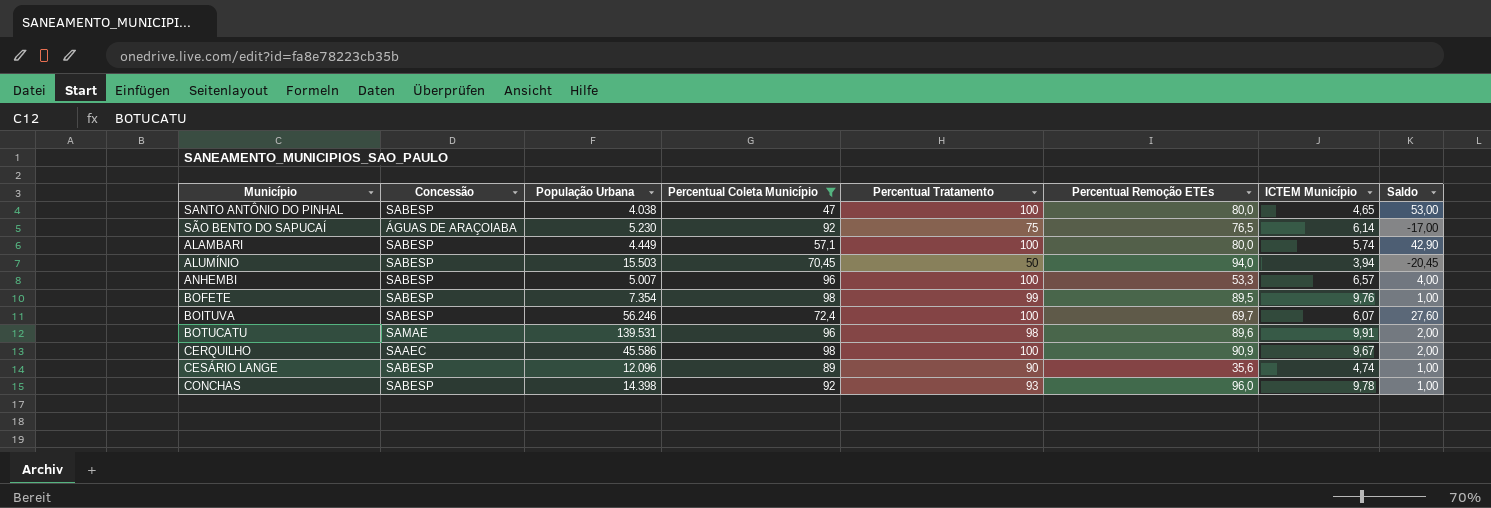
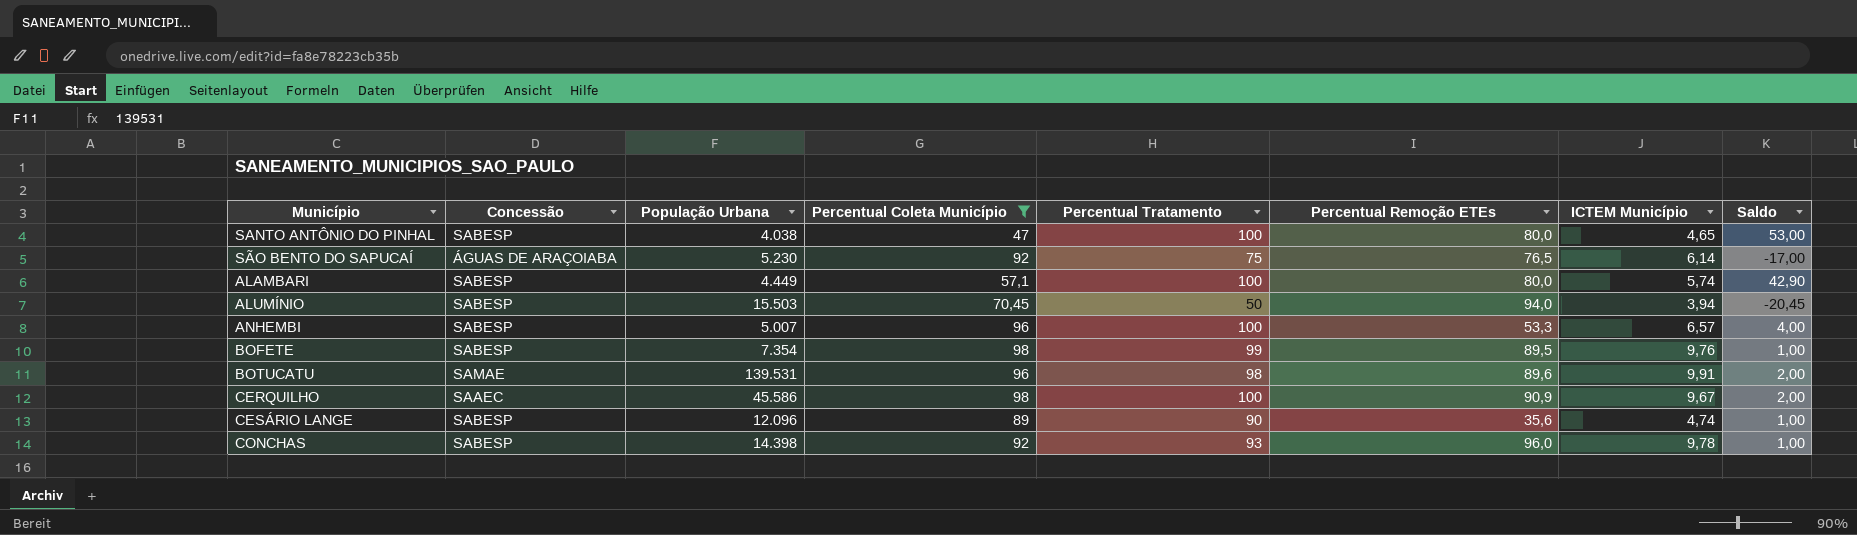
row BOITUVA: SABESP | 56.246 | 72,4 | 100 | 69,7 | 6,07 | 27,60 -> none

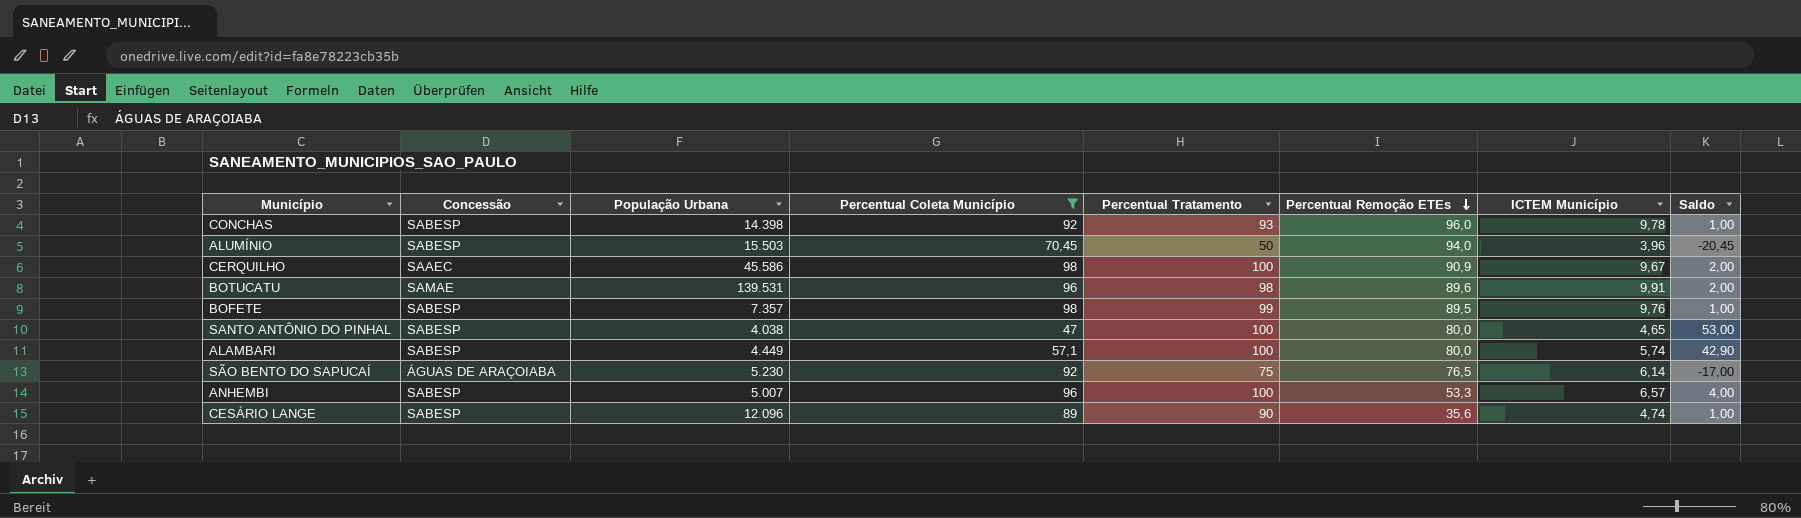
row order: none -> Percentual Remoção ETEs descending
ALUMÍNIO | ICTEM Município: 3,94 -> 3,96
BOFETE | População Urbana: 7.354 -> 7.357

